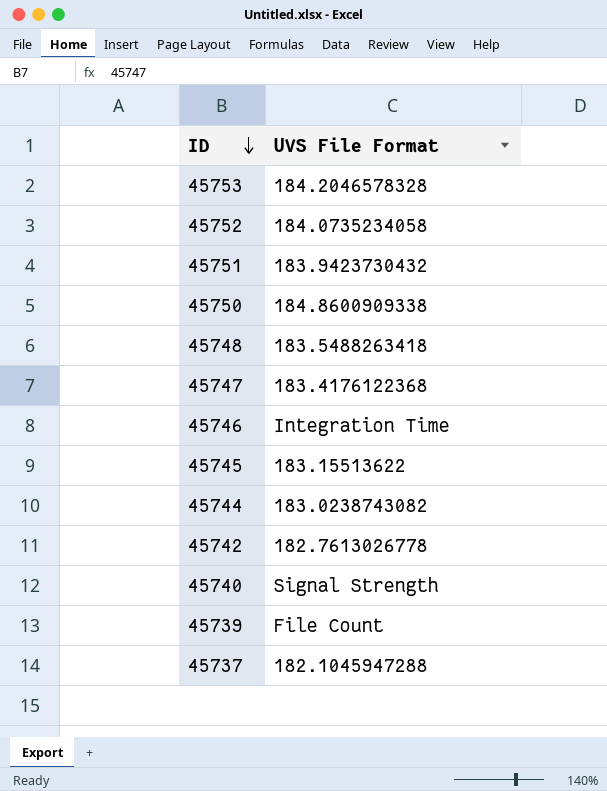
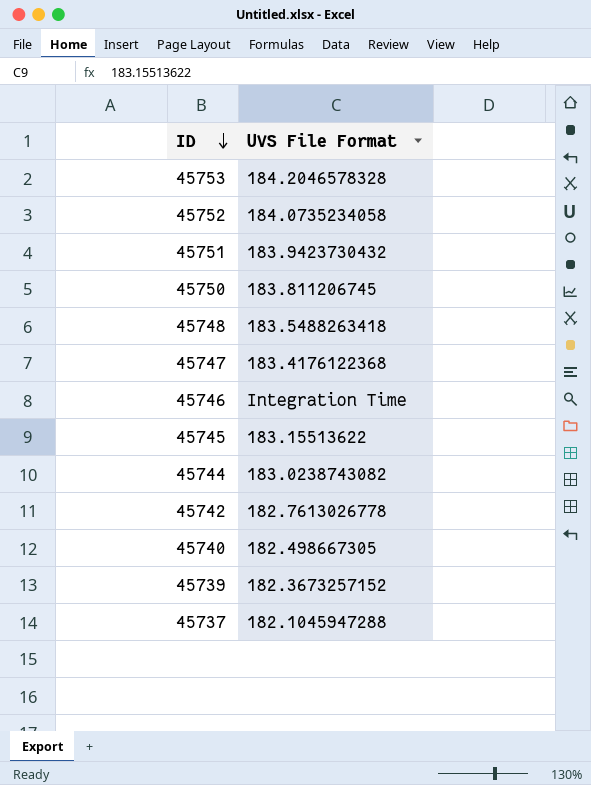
45750 | UVS File Format: 184.8600909338 -> 183.811206745
45740 | UVS File Format: Signal Strength -> 182.498667305
45739 | UVS File Format: File Count -> 182.3673257152

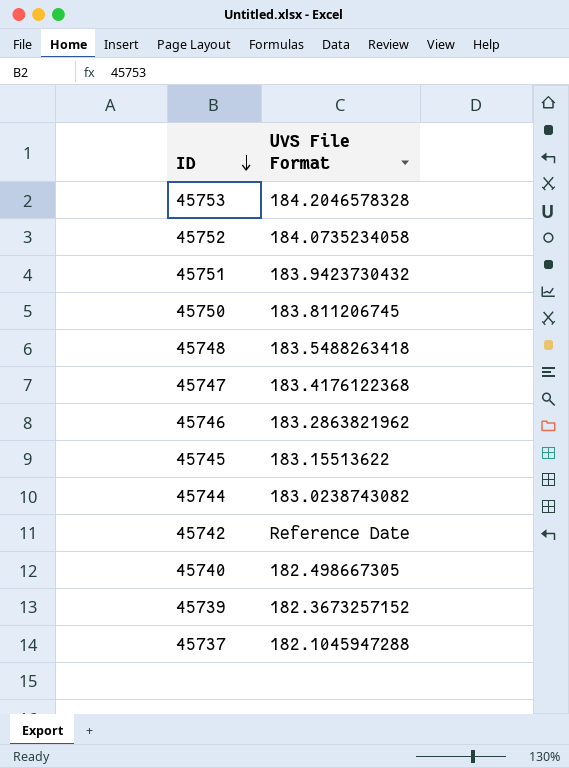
45746 | UVS File Format: Integration Time -> 183.2863821962
45742 | UVS File Format: 182.7613026778 -> Reference Date

